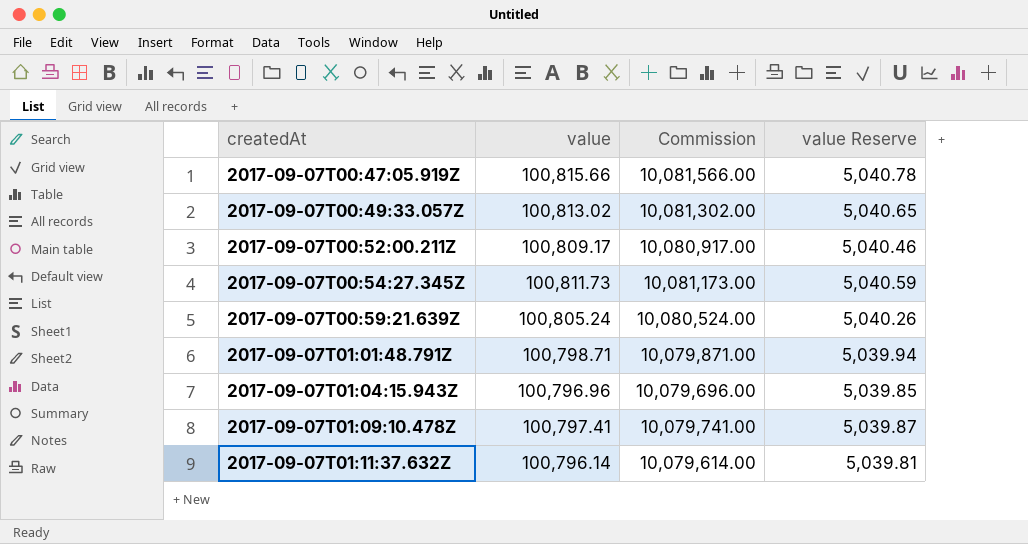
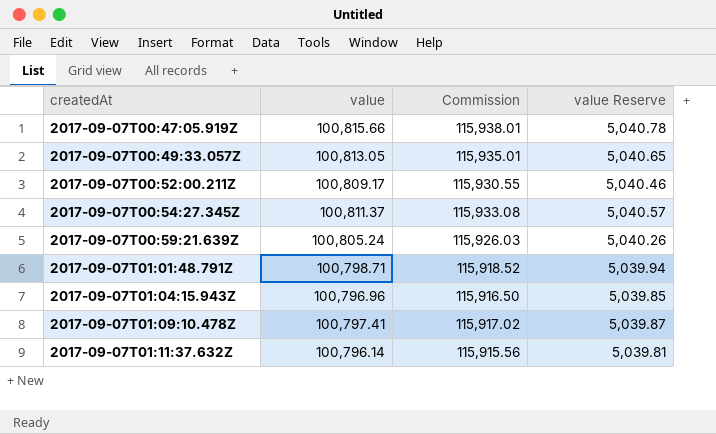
column Commission | formula: [value] * 100 -> [value] * 1.15
2017-09-07T00:49:33.057Z | value: 100,813.02 -> 100,813.05
2017-09-07T00:54:27.345Z | value: 100,811.73 -> 100,811.37
2017-09-07T00:54:27.345Z | value Reserve: 5,040.59 -> 5,040.57

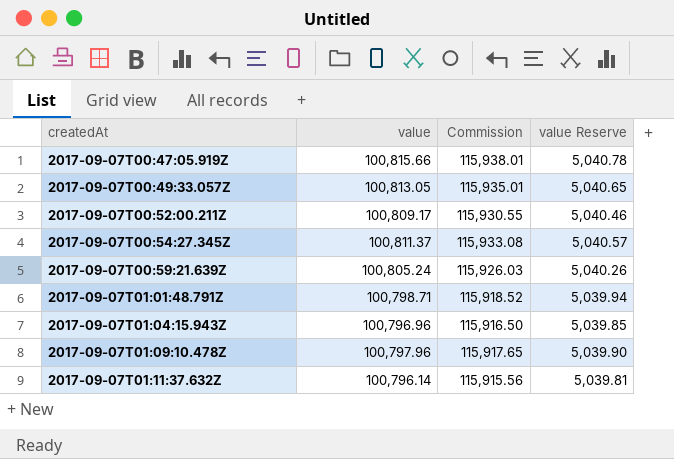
2017-09-07T01:09:10.478Z | value: 100,797.41 -> 100,797.96
2017-09-07T01:09:10.478Z | Commission: 115,917.02 -> 115,917.65
2017-09-07T01:09:10.478Z | value Reserve: 5,039.87 -> 5,039.90

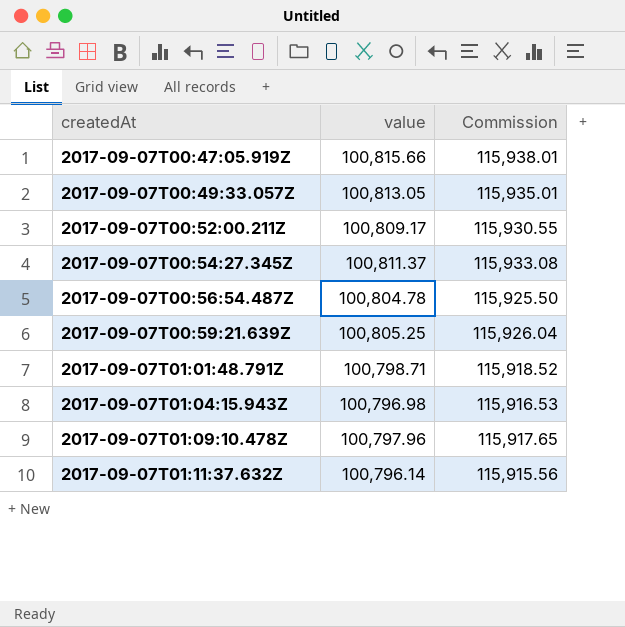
column value Reserve | formula: [value] * 0.05 -> none
row 2017-09-07T00:56:54.487Z: none -> 100,804.78 | 115,925.50
2017-09-07T00:59:21.639Z | value: 100,805.24 -> 100,805.25
2017-09-07T00:59:21.639Z | Commission: 115,926.03 -> 115,926.04
2017-09-07T01:04:15.943Z | value: 100,796.96 -> 100,796.98
2017-09-07T01:04:15.943Z | Commission: 115,916.50 -> 115,916.53

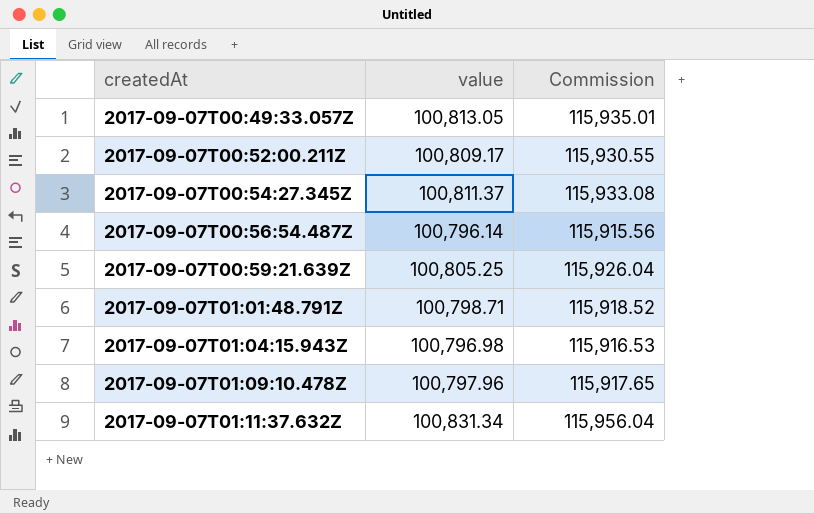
row 2017-09-07T00:47:05.919Z: 100,815.66 | 115,938.01 -> none
2017-09-07T00:56:54.487Z | value: 100,804.78 -> 100,796.14
2017-09-07T00:56:54.487Z | Commission: 115,925.50 -> 115,915.56
2017-09-07T01:11:37.632Z | value: 100,796.14 -> 100,831.34
2017-09-07T01:11:37.632Z | Commission: 115,915.56 -> 115,956.04

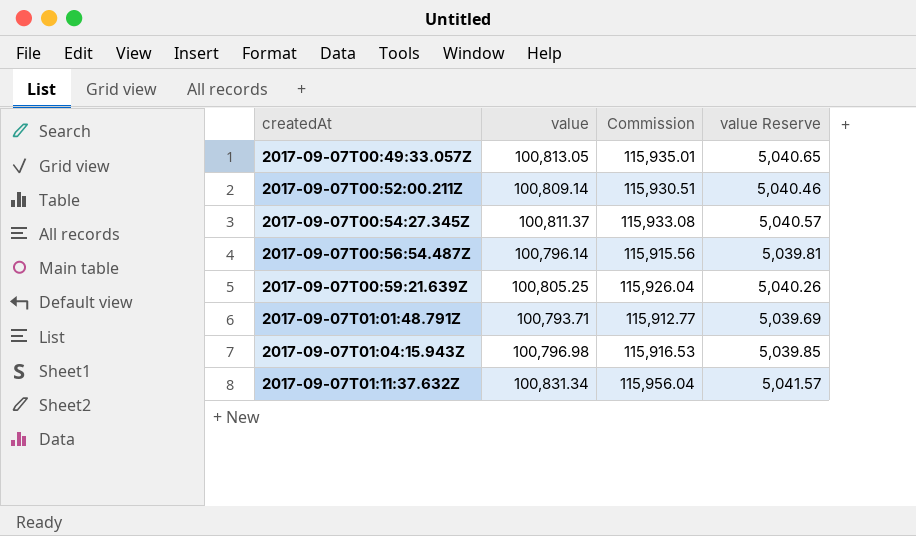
column value Reserve | formula: none -> [value] * 0.05
row 2017-09-07T01:09:10.478Z: 100,797.96 | 115,917.65 -> none
2017-09-07T00:52:00.211Z | value: 100,809.17 -> 100,809.14
2017-09-07T00:52:00.211Z | Commission: 115,930.55 -> 115,930.51
2017-09-07T01:01:48.791Z | value: 100,798.71 -> 100,793.71
2017-09-07T01:01:48.791Z | Commission: 115,918.52 -> 115,912.77

